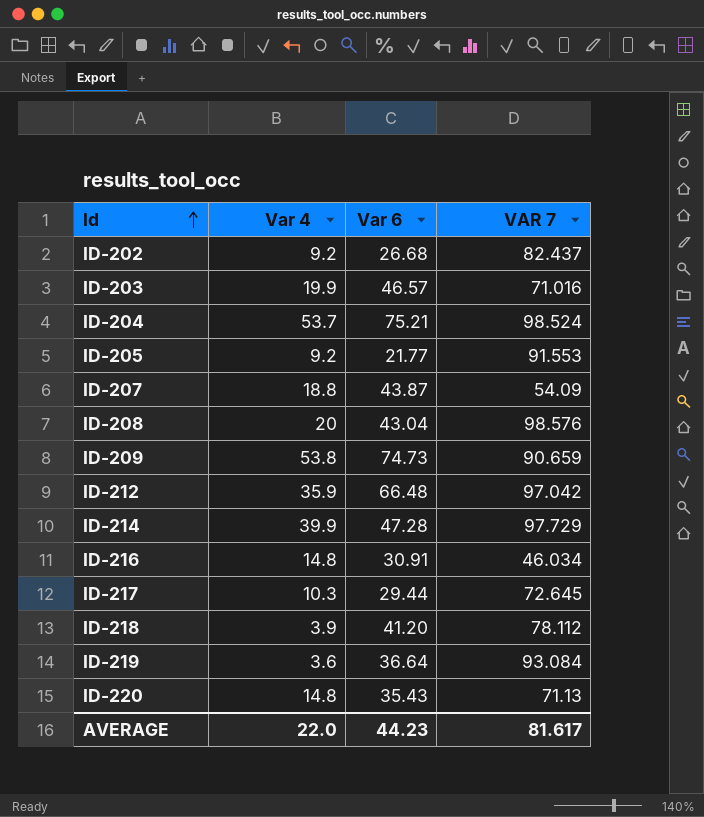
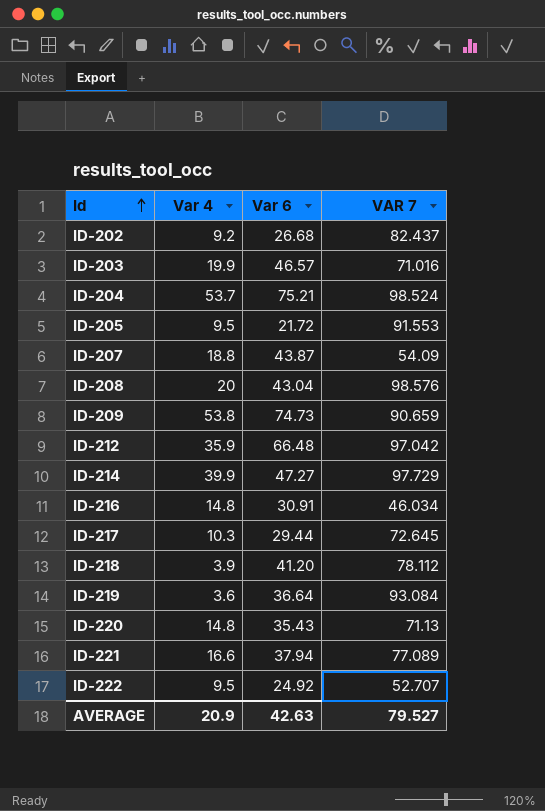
ID-205 | Var 4: 9.2 -> 9.5
ID-205 | Var 6: 21.77 -> 21.72
ID-214 | Var 6: 47.28 -> 47.27
row ID-221: none -> 16.6 | 37.94 | 77.089
row ID-222: none -> 9.5 | 24.92 | 52.707
AVERAGE | Var 4: 22.0 -> 20.9
AVERAGE | Var 6: 44.23 -> 42.63
AVERAGE | VAR 7: 81.617 -> 79.527

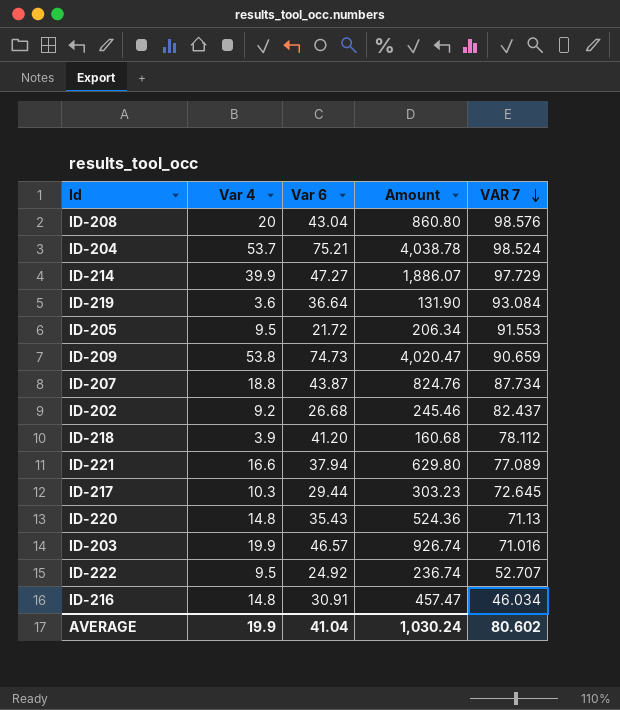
row order: Id ascending -> VAR 7 descending
column Amount | formula: none -> [Var 4] * [Var 6]
row ID-212: 35.9 | 66.48 | 97.042 -> none
ID-207 | VAR 7: 54.09 -> 87.734
AVERAGE | Var 4: 20.9 -> 19.9
AVERAGE | Var 6: 42.63 -> 41.04
AVERAGE | VAR 7: 79.527 -> 80.602

